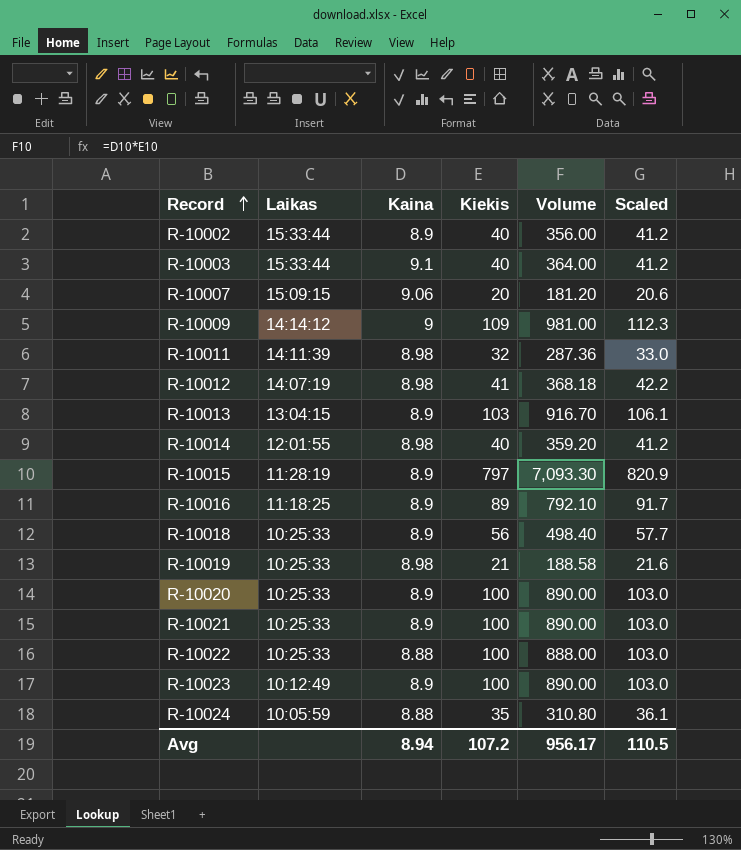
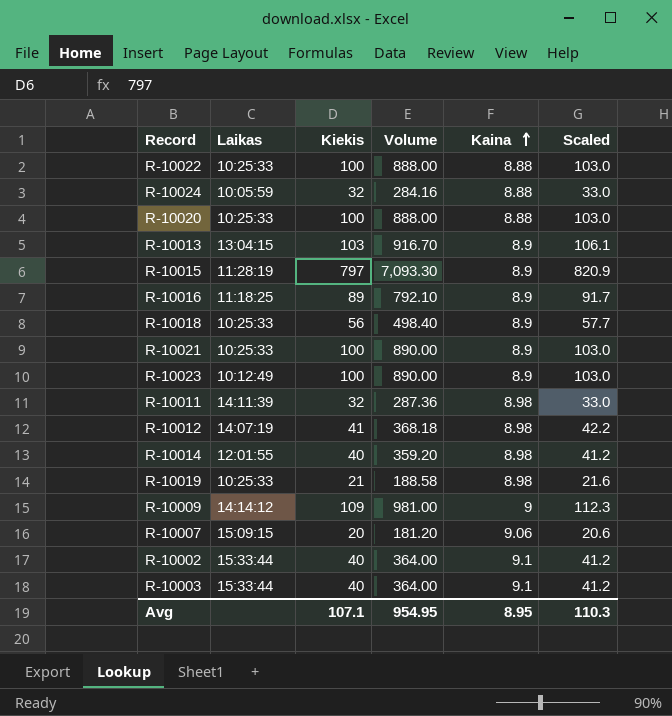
row order: Record ascending -> Kaina ascending
column Kaina | position: 3 -> 5
R-10024 | Kiekis: 35 -> 32
R-10024 | Volume: 310.80 -> 284.16
R-10024 | Scaled: 36.1 -> 33.0
R-10020 | Volume: 890.00 -> 888.00
R-10020 | Kaina: 8.9 -> 8.88
R-10002 | Volume: 356.00 -> 364.00
R-10002 | Kaina: 8.9 -> 9.1
Avg | Kiekis: 107.2 -> 107.1
Avg | Volume: 956.17 -> 954.95
Avg | Kaina: 8.94 -> 8.95
Avg | Scaled: 110.5 -> 110.3

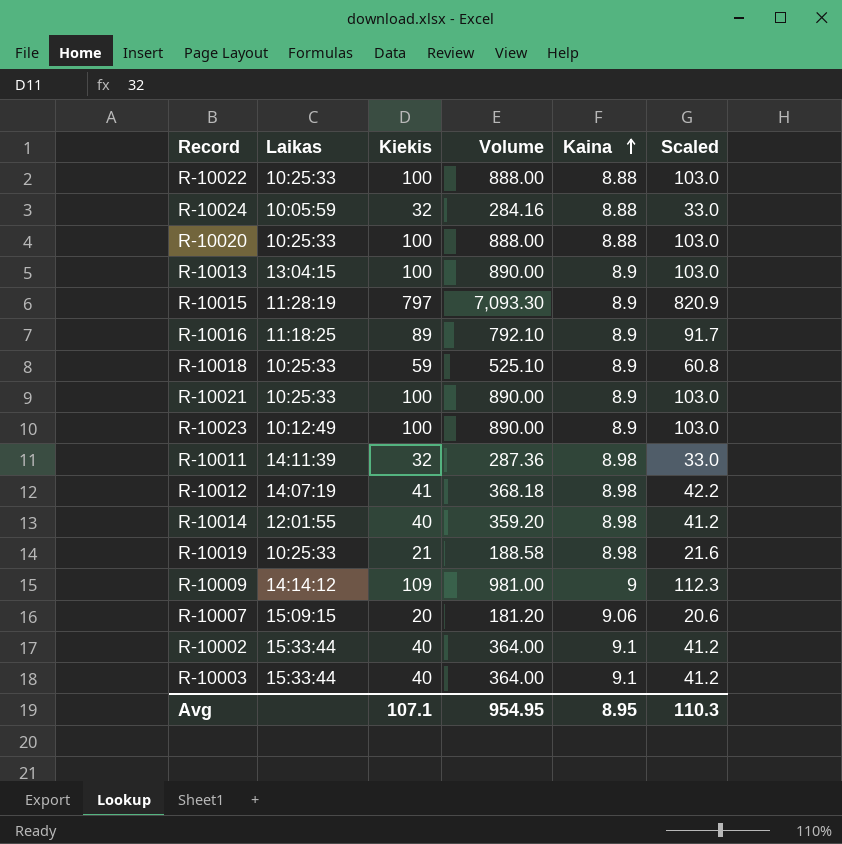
R-10013 | Kiekis: 103 -> 100
R-10013 | Volume: 916.70 -> 890.00
R-10013 | Scaled: 106.1 -> 103.0
R-10018 | Kiekis: 56 -> 59
R-10018 | Volume: 498.40 -> 525.10
R-10018 | Scaled: 57.7 -> 60.8

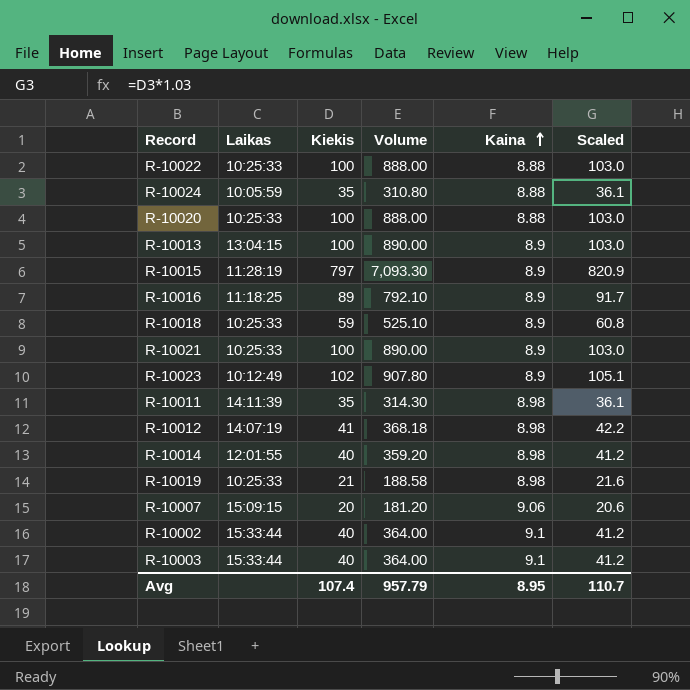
row R-10009: 14:14:12 | 109 | 981.00 | 9 | 112.3 -> none
R-10024 | Kiekis: 32 -> 35
R-10024 | Volume: 284.16 -> 310.80
R-10024 | Scaled: 33.0 -> 36.1
R-10023 | Kiekis: 100 -> 102
R-10023 | Volume: 890.00 -> 907.80
R-10023 | Scaled: 103.0 -> 105.1
R-10011 | Kiekis: 32 -> 35
R-10011 | Volume: 287.36 -> 314.30
R-10011 | Scaled: 33.0 -> 36.1
Avg | Kiekis: 107.1 -> 107.4
Avg | Volume: 954.95 -> 957.79
Avg | Scaled: 110.3 -> 110.7

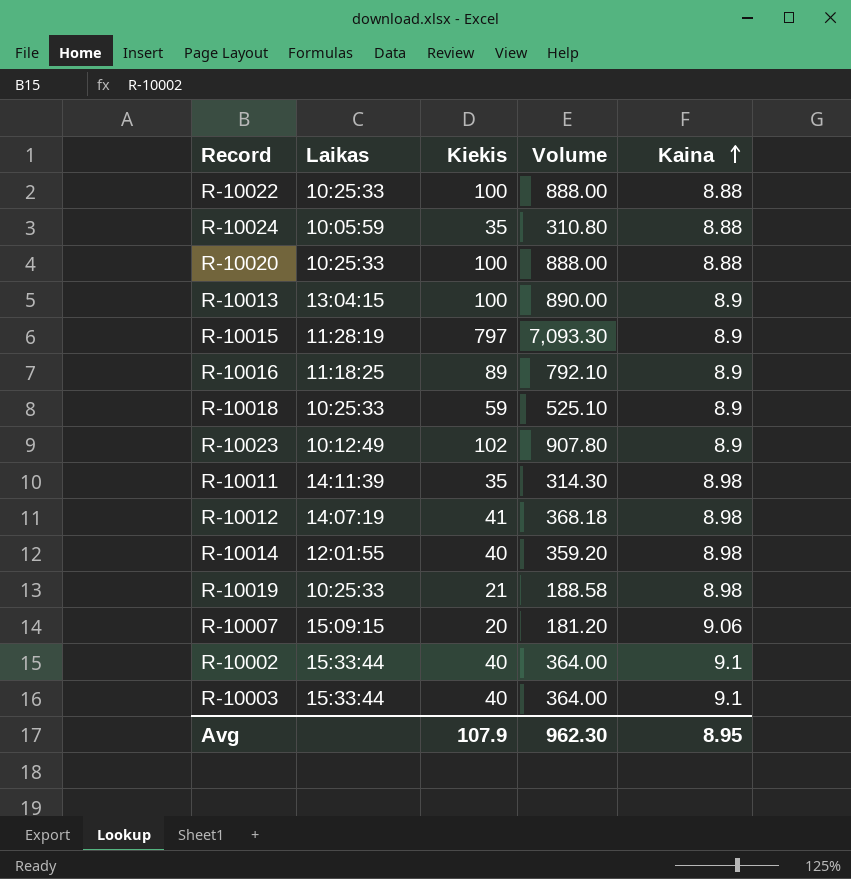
column Scaled | formula: [Kiekis] * 1.03 -> none
row R-10021: 10:25:33 | 100 | 890.00 | 8.9 | 103.0 -> none
Avg | Kiekis: 107.4 -> 107.9
Avg | Volume: 957.79 -> 962.30

